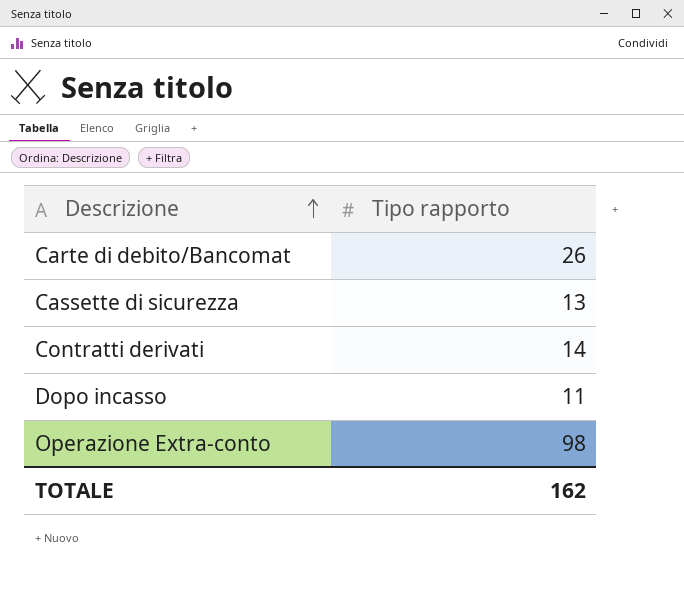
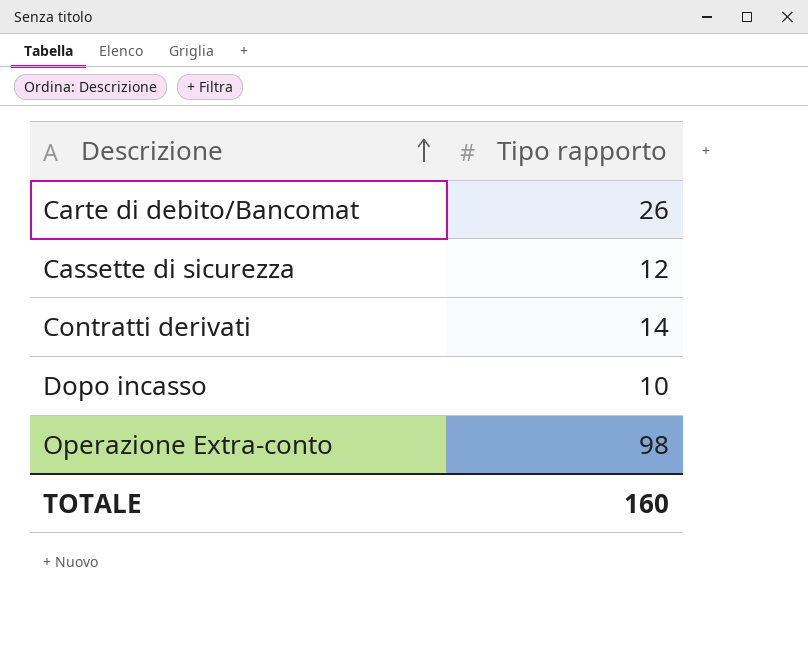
Cassette di sicurezza | Tipo rapporto: 13 -> 12
Dopo incasso | Tipo rapporto: 11 -> 10
TOTALE | Tipo rapporto: 162 -> 160

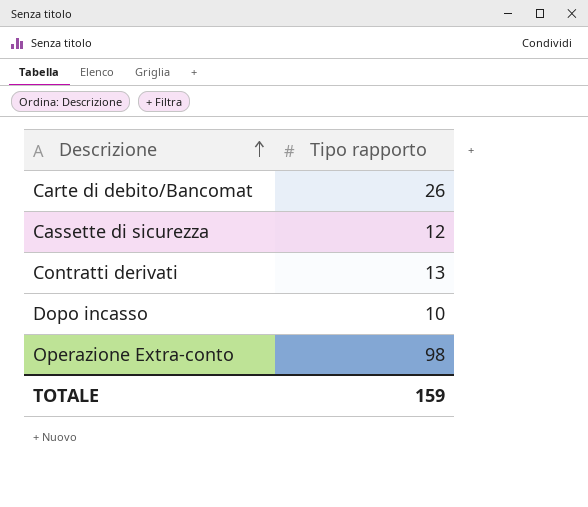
Contratti derivati | Tipo rapporto: 14 -> 13
TOTALE | Tipo rapporto: 160 -> 159

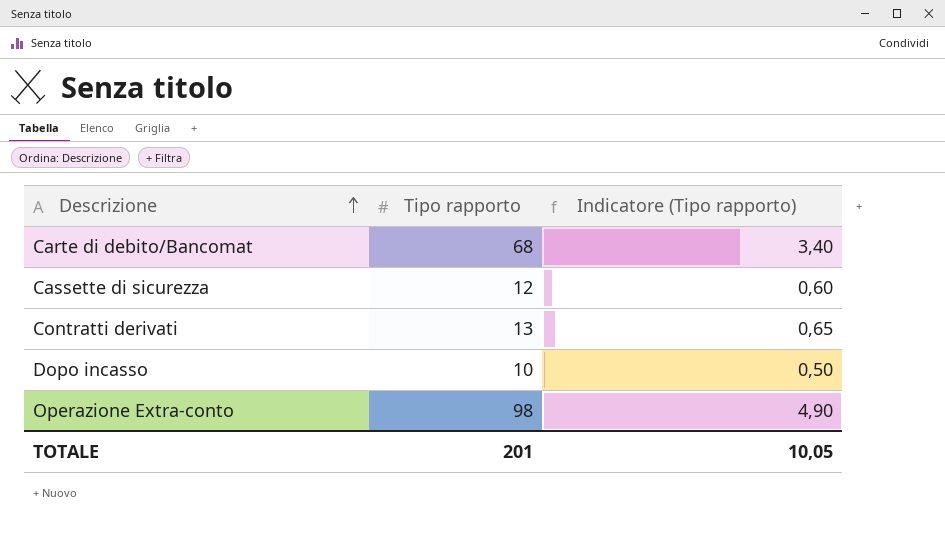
column Indicatore (Tipo rapporto) | formula: none -> [Tipo rapporto] * 0,05
Carte di debito/Bancomat | Tipo rapporto: 26 -> 68
TOTALE | Tipo rapporto: 159 -> 201

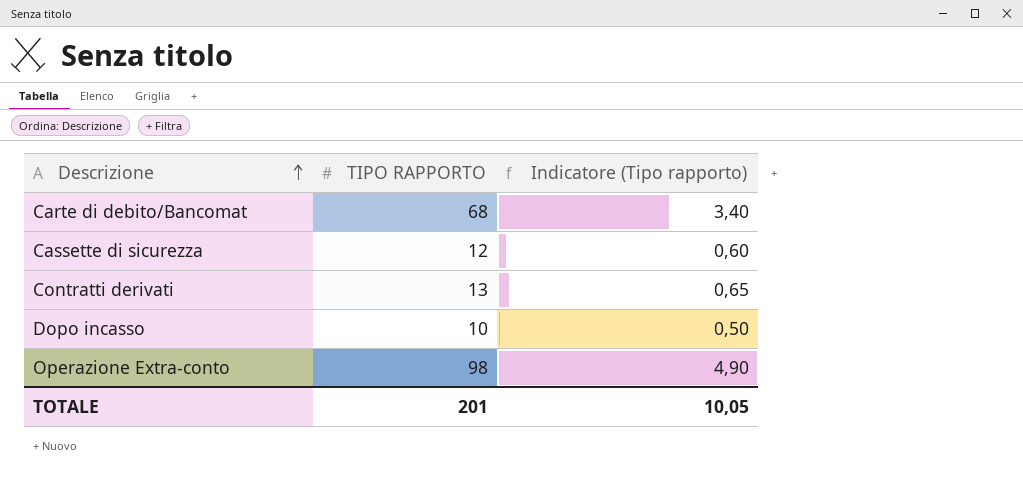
column name: Tipo rapporto -> TIPO RAPPORTO

